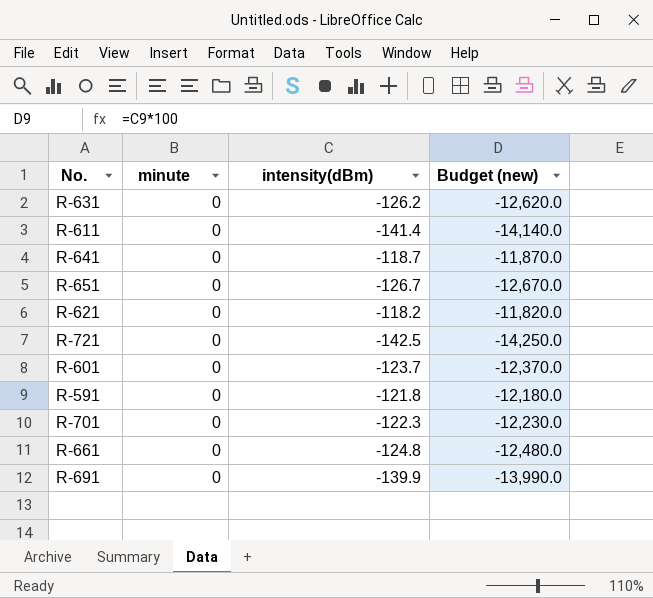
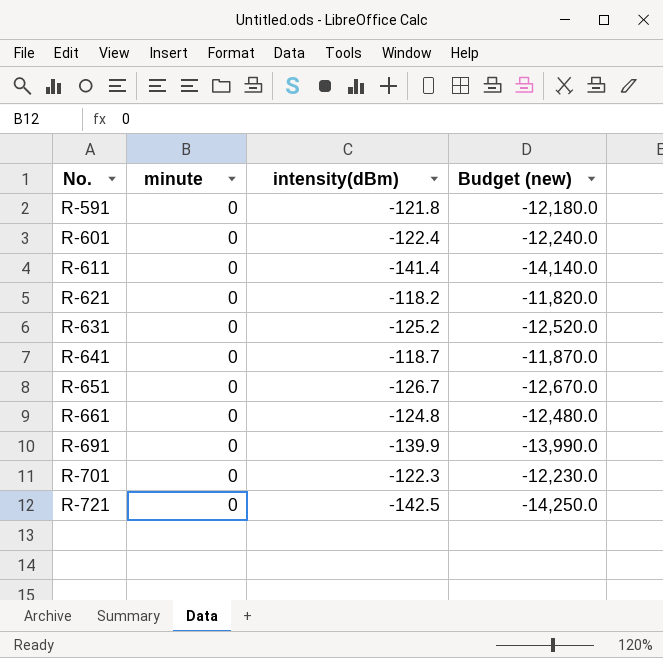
row order: none -> No. ascending
R-601 | intensity(dBm): -123.7 -> -122.4
R-601 | Budget (new): -12,370.0 -> -12,240.0
R-631 | intensity(dBm): -126.2 -> -125.2
R-631 | Budget (new): -12,620.0 -> -12,520.0

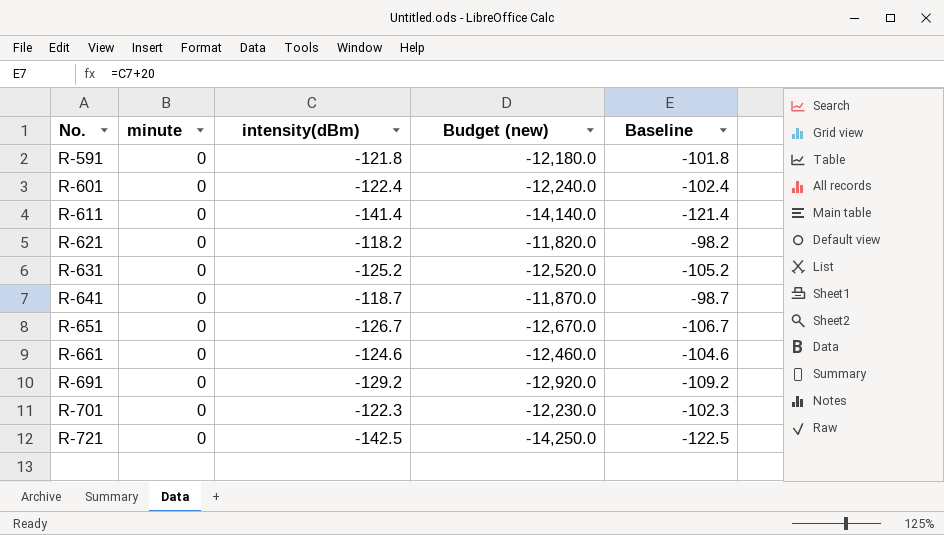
column Baseline | formula: none -> [intensity(dBm)] + 20
R-661 | intensity(dBm): -124.8 -> -124.6
R-661 | Budget (new): -12,480.0 -> -12,460.0
R-691 | intensity(dBm): -139.9 -> -129.2
R-691 | Budget (new): -13,990.0 -> -12,920.0

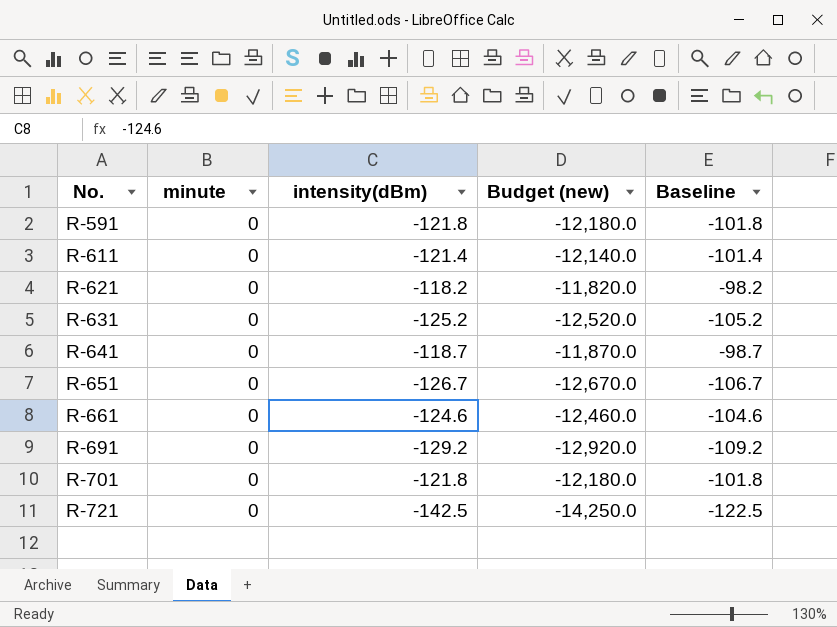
row R-601: 0 | -122.4 | -12,240.0 | -102.4 -> none
R-611 | intensity(dBm): -141.4 -> -121.4
R-611 | Budget (new): -14,140.0 -> -12,140.0
R-611 | Baseline: -121.4 -> -101.4
R-701 | intensity(dBm): -122.3 -> -121.8
R-701 | Budget (new): -12,230.0 -> -12,180.0
R-701 | Baseline: -102.3 -> -101.8

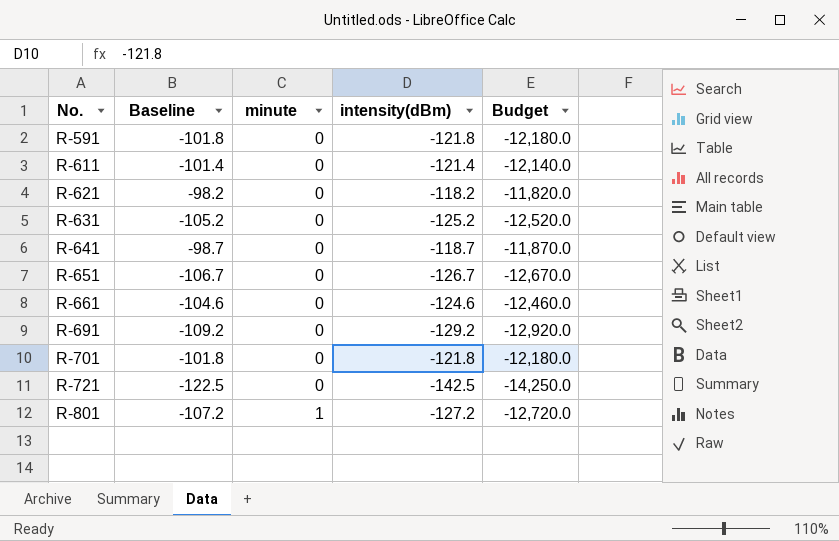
column Baseline | position: 5 -> 2
column name: Budget (new) -> Budget
row R-801: none -> -107.2 | 1 | -127.2 | -12,720.0

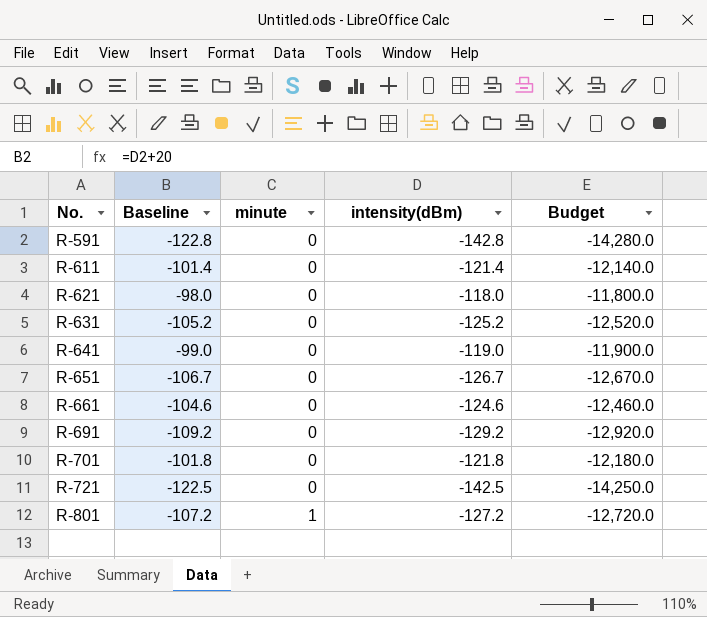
R-591 | Baseline: -101.8 -> -122.8
R-591 | intensity(dBm): -121.8 -> -142.8
R-591 | Budget: -12,180.0 -> -14,280.0
R-621 | Baseline: -98.2 -> -98.0
R-621 | intensity(dBm): -118.2 -> -118.0
R-621 | Budget: -11,820.0 -> -11,800.0
R-641 | Baseline: -98.7 -> -99.0
R-641 | intensity(dBm): -118.7 -> -119.0
R-641 | Budget: -11,870.0 -> -11,900.0

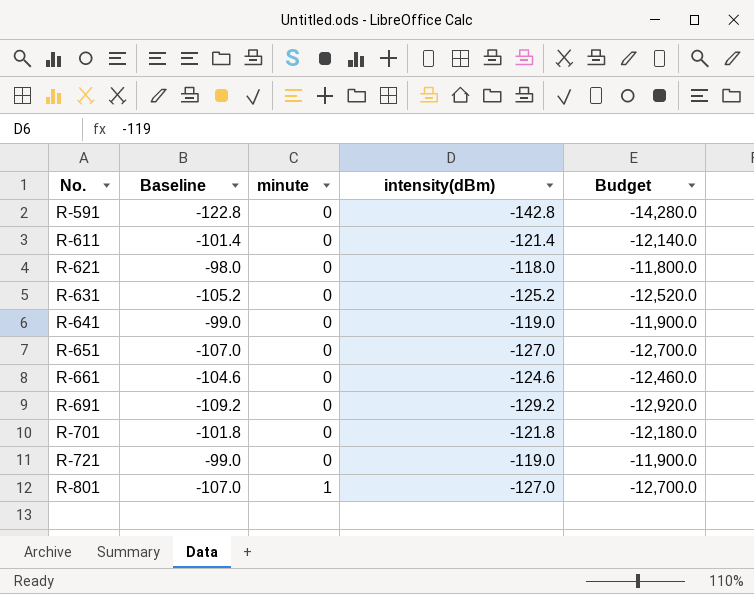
R-651 | Baseline: -106.7 -> -107.0
R-651 | intensity(dBm): -126.7 -> -127.0
R-651 | Budget: -12,670.0 -> -12,700.0
R-721 | Baseline: -122.5 -> -99.0
R-721 | intensity(dBm): -142.5 -> -119.0
R-721 | Budget: -14,250.0 -> -11,900.0
R-801 | Baseline: -107.2 -> -107.0
R-801 | intensity(dBm): -127.2 -> -127.0
R-801 | Budget: -12,720.0 -> -12,700.0

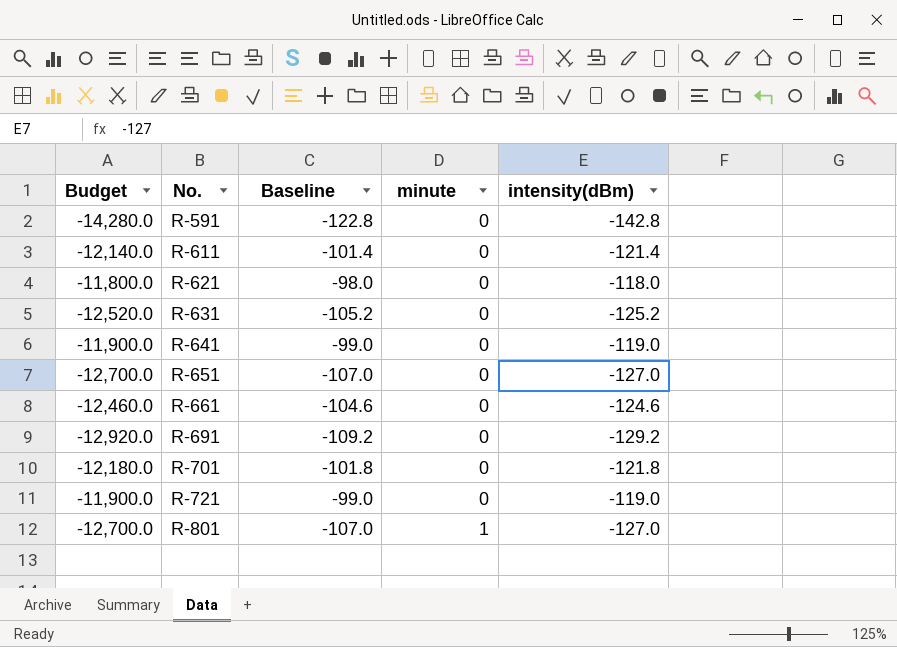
column Budget | position: 5 -> 1

